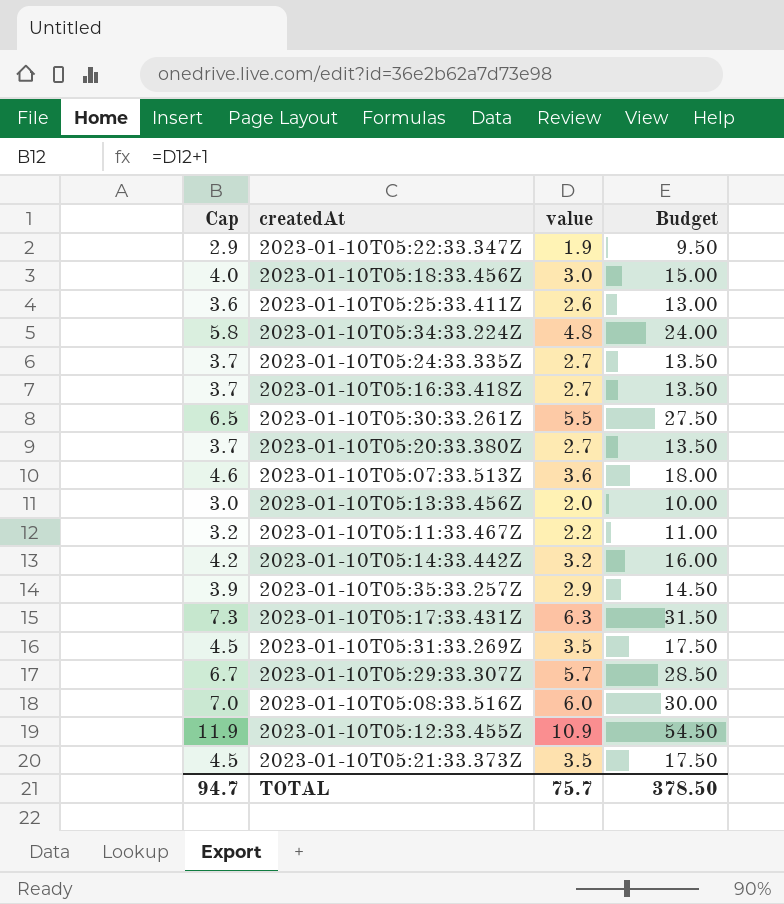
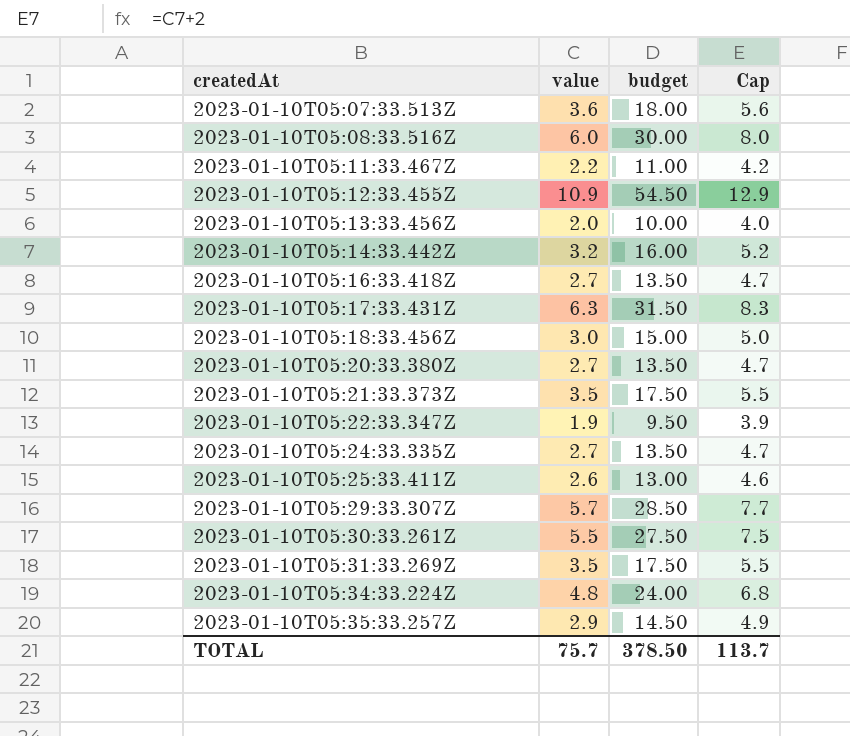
row order: none -> createdAt ascending
column name: Budget -> budget
column Cap | formula: [value] + 1 -> [value] + 2
column Cap | position: 1 -> 4
TOTAL | Cap: 94.7 -> 113.7

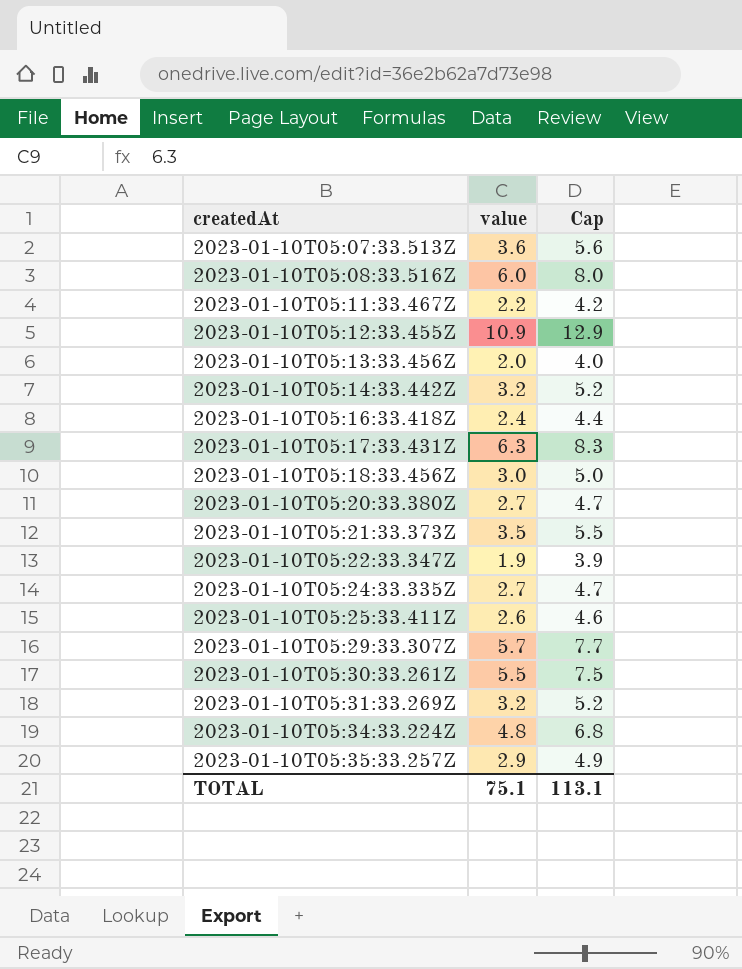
column budget | formula: [value] * 5 -> none
2023-01-10T05:16:33.418Z | value: 2.7 -> 2.4
2023-01-10T05:16:33.418Z | Cap: 4.7 -> 4.4
2023-01-10T05:31:33.269Z | value: 3.5 -> 3.2
2023-01-10T05:31:33.269Z | Cap: 5.5 -> 5.2
TOTAL | value: 75.7 -> 75.1
TOTAL | Cap: 113.7 -> 113.1

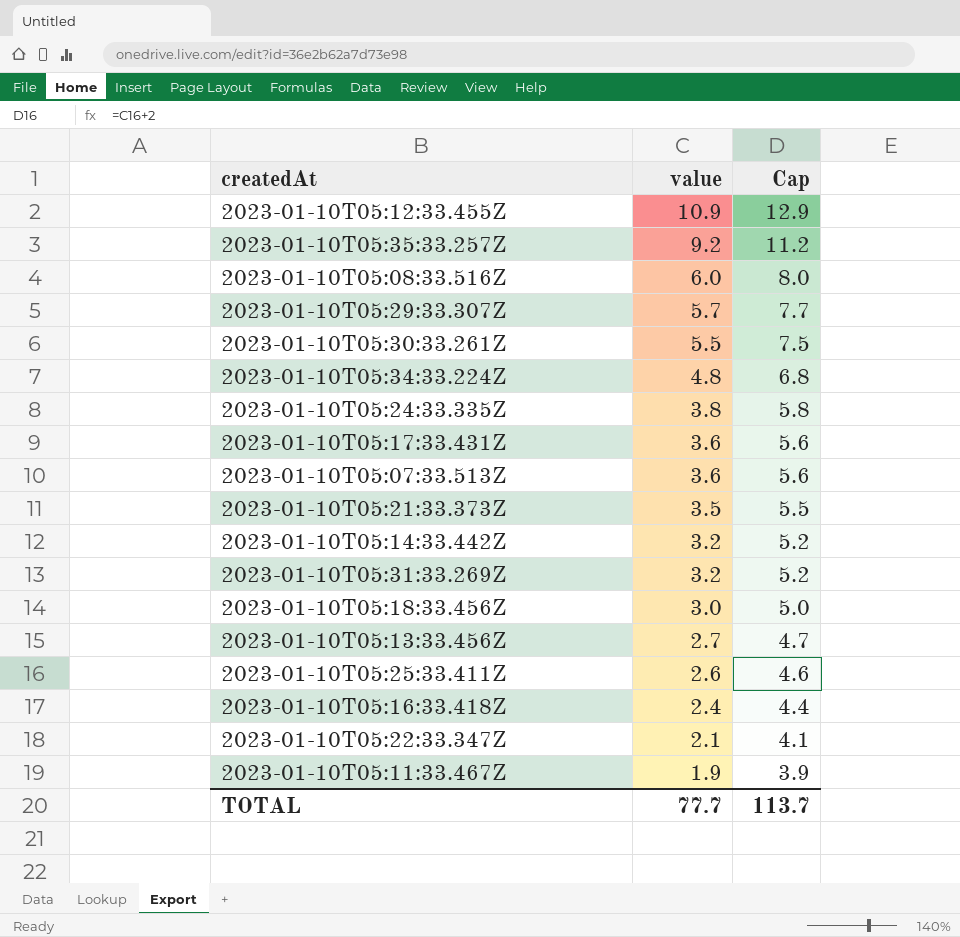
row order: createdAt ascending -> value descending
row 2023-01-10T05:20:33.380Z: 2.7 | 4.7 -> none
2023-01-10T05:35:33.257Z | value: 2.9 -> 9.2
2023-01-10T05:35:33.257Z | Cap: 4.9 -> 11.2
2023-01-10T05:24:33.335Z | value: 2.7 -> 3.8
2023-01-10T05:24:33.335Z | Cap: 4.7 -> 5.8
2023-01-10T05:17:33.431Z | value: 6.3 -> 3.6
2023-01-10T05:17:33.431Z | Cap: 8.3 -> 5.6
2023-01-10T05:13:33.456Z | value: 2.0 -> 2.7
2023-01-10T05:13:33.456Z | Cap: 4.0 -> 4.7
2023-01-10T05:22:33.347Z | value: 1.9 -> 2.1
2023-01-10T05:22:33.347Z | Cap: 3.9 -> 4.1
2023-01-10T05:11:33.467Z | value: 2.2 -> 1.9
2023-01-10T05:11:33.467Z | Cap: 4.2 -> 3.9
TOTAL | value: 75.1 -> 77.7
TOTAL | Cap: 113.1 -> 113.7

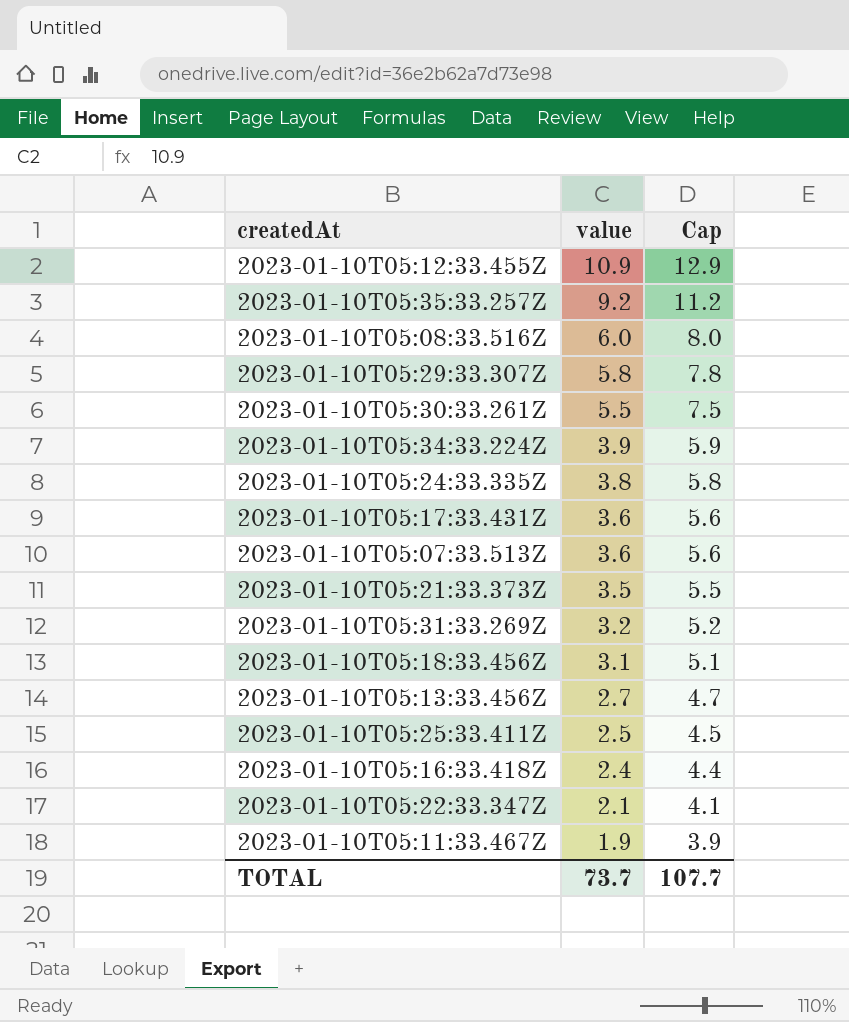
row 2023-01-10T05:14:33.442Z: 3.2 | 5.2 -> none
2023-01-10T05:29:33.307Z | value: 5.7 -> 5.8
2023-01-10T05:29:33.307Z | Cap: 7.7 -> 7.8
2023-01-10T05:34:33.224Z | value: 4.8 -> 3.9
2023-01-10T05:34:33.224Z | Cap: 6.8 -> 5.9
2023-01-10T05:18:33.456Z | value: 3.0 -> 3.1
2023-01-10T05:18:33.456Z | Cap: 5.0 -> 5.1
2023-01-10T05:25:33.411Z | value: 2.6 -> 2.5
2023-01-10T05:25:33.411Z | Cap: 4.6 -> 4.5
TOTAL | value: 77.7 -> 73.7
TOTAL | Cap: 113.7 -> 107.7

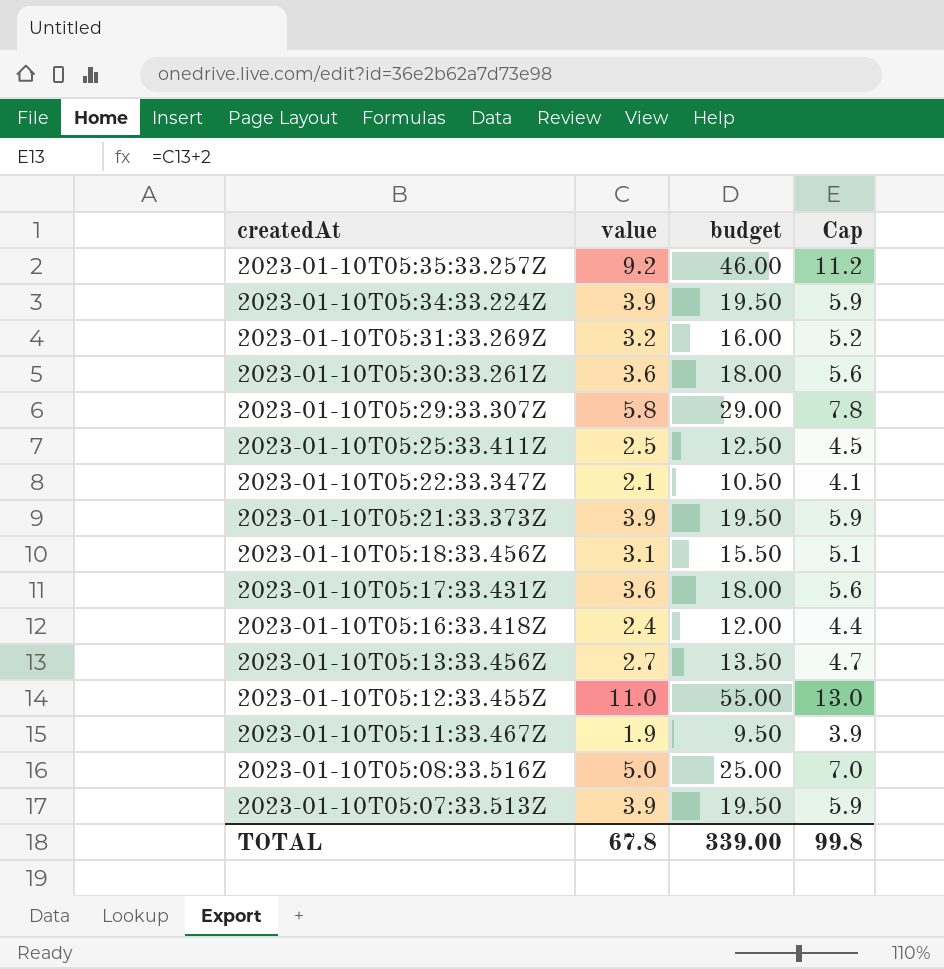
row order: value descending -> createdAt descending
column budget | formula: none -> [value] * 5
row 2023-01-10T05:24:33.335Z: 3.8 | 5.8 -> none
2023-01-10T05:30:33.261Z | value: 5.5 -> 3.6
2023-01-10T05:30:33.261Z | Cap: 7.5 -> 5.6
2023-01-10T05:21:33.373Z | value: 3.5 -> 3.9
2023-01-10T05:21:33.373Z | Cap: 5.5 -> 5.9
2023-01-10T05:12:33.455Z | value: 10.9 -> 11.0
2023-01-10T05:12:33.455Z | Cap: 12.9 -> 13.0
2023-01-10T05:08:33.516Z | value: 6.0 -> 5.0
2023-01-10T05:08:33.516Z | Cap: 8.0 -> 7.0
2023-01-10T05:07:33.513Z | value: 3.6 -> 3.9
2023-01-10T05:07:33.513Z | Cap: 5.6 -> 5.9
TOTAL | value: 73.7 -> 67.8
TOTAL | Cap: 107.7 -> 99.8

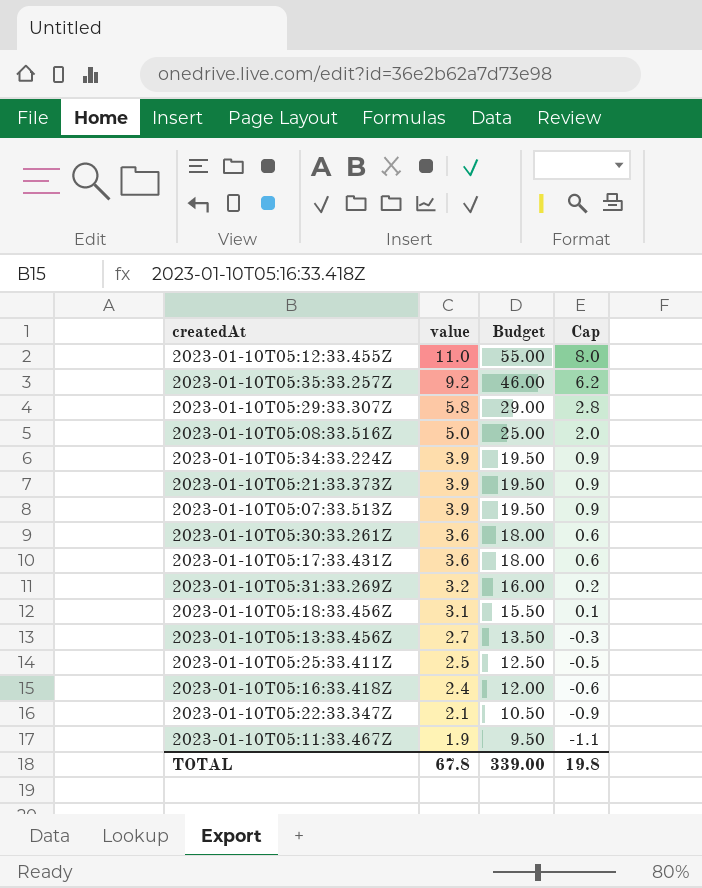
row order: createdAt descending -> value descending
column name: budget -> Budget
column Cap | formula: [value] + 2 -> [value] - 3
TOTAL | Cap: 99.8 -> 19.8

